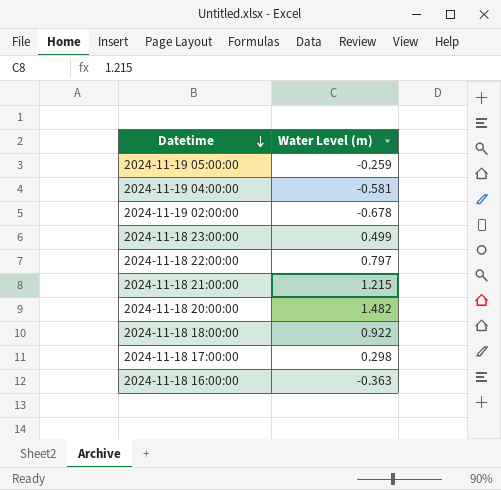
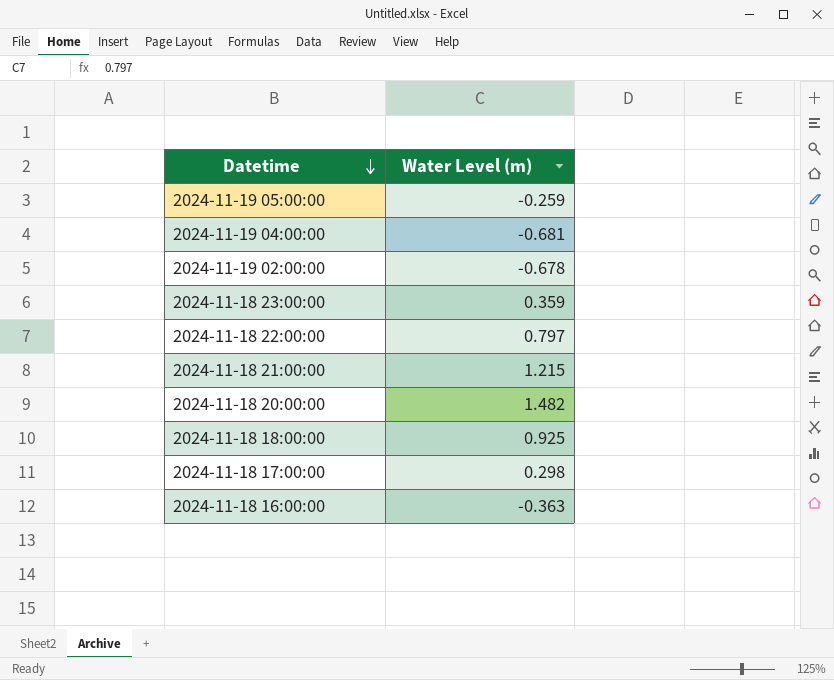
2024-11-19 04:00:00 | Water Level (m): -0.581 -> -0.681
2024-11-18 23:00:00 | Water Level (m): 0.499 -> 0.359
2024-11-18 18:00:00 | Water Level (m): 0.922 -> 0.925

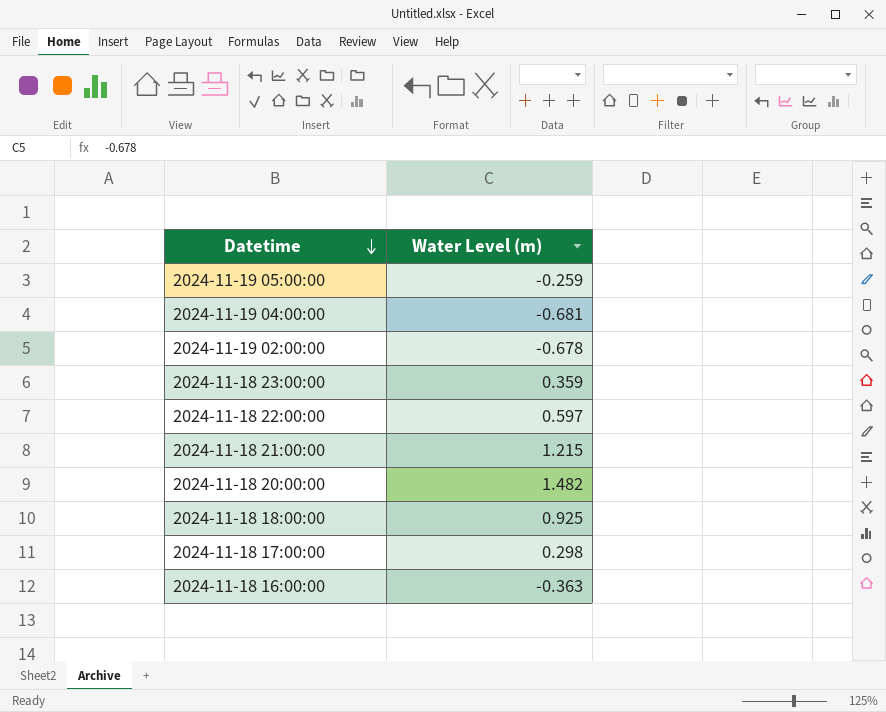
2024-11-18 22:00:00 | Water Level (m): 0.797 -> 0.597

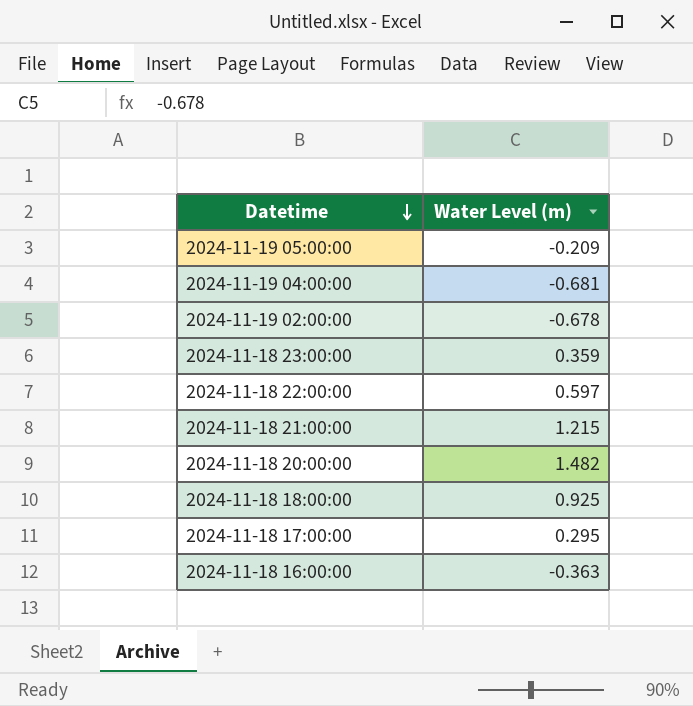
2024-11-19 05:00:00 | Water Level (m): -0.259 -> -0.209
2024-11-18 17:00:00 | Water Level (m): 0.298 -> 0.295

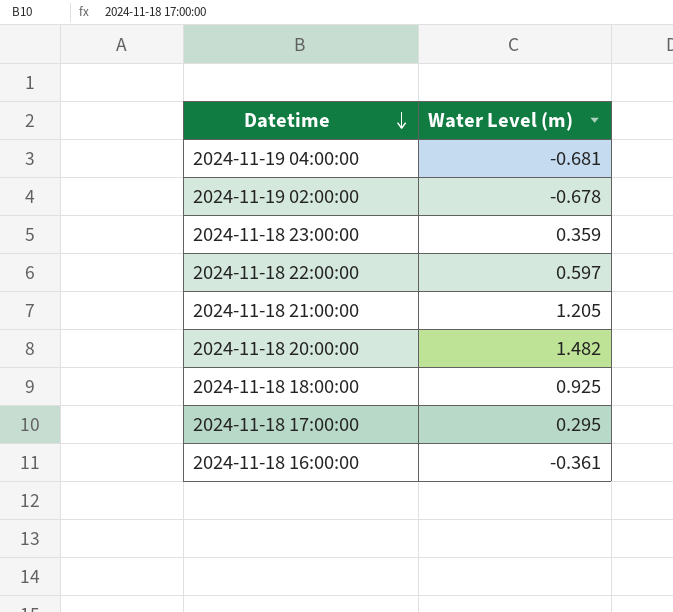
row 2024-11-19 05:00:00: -0.209 -> none
2024-11-18 21:00:00 | Water Level (m): 1.215 -> 1.205
2024-11-18 16:00:00 | Water Level (m): -0.363 -> -0.361

